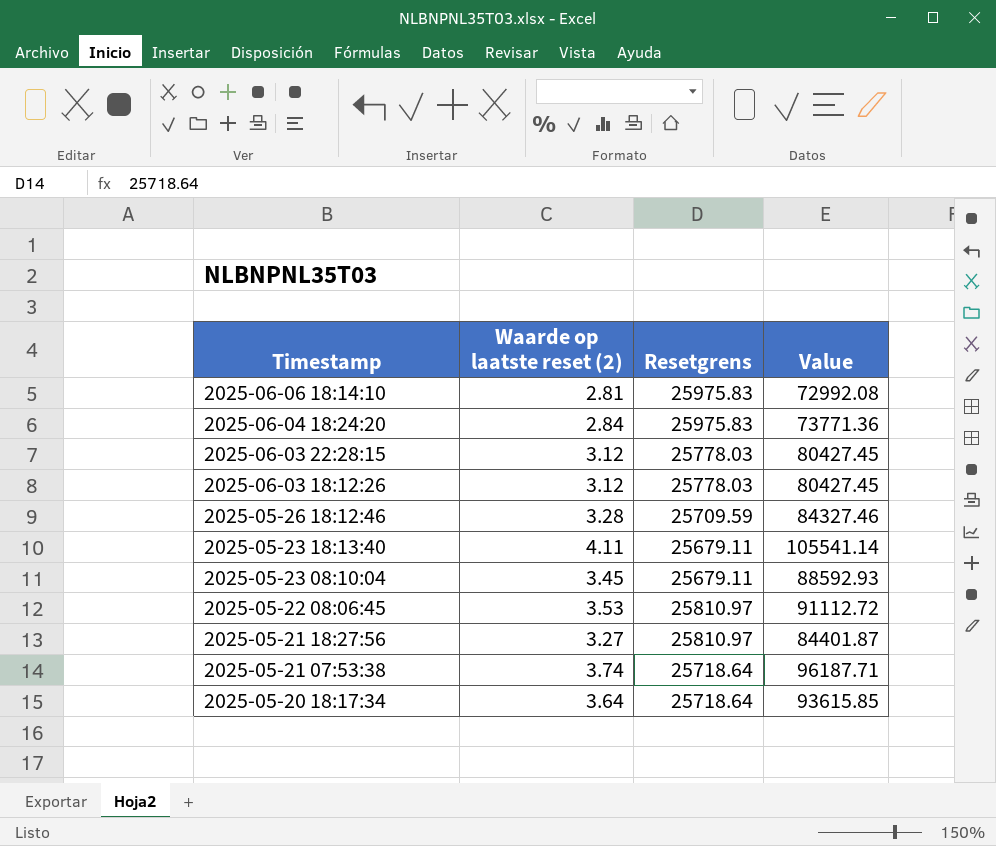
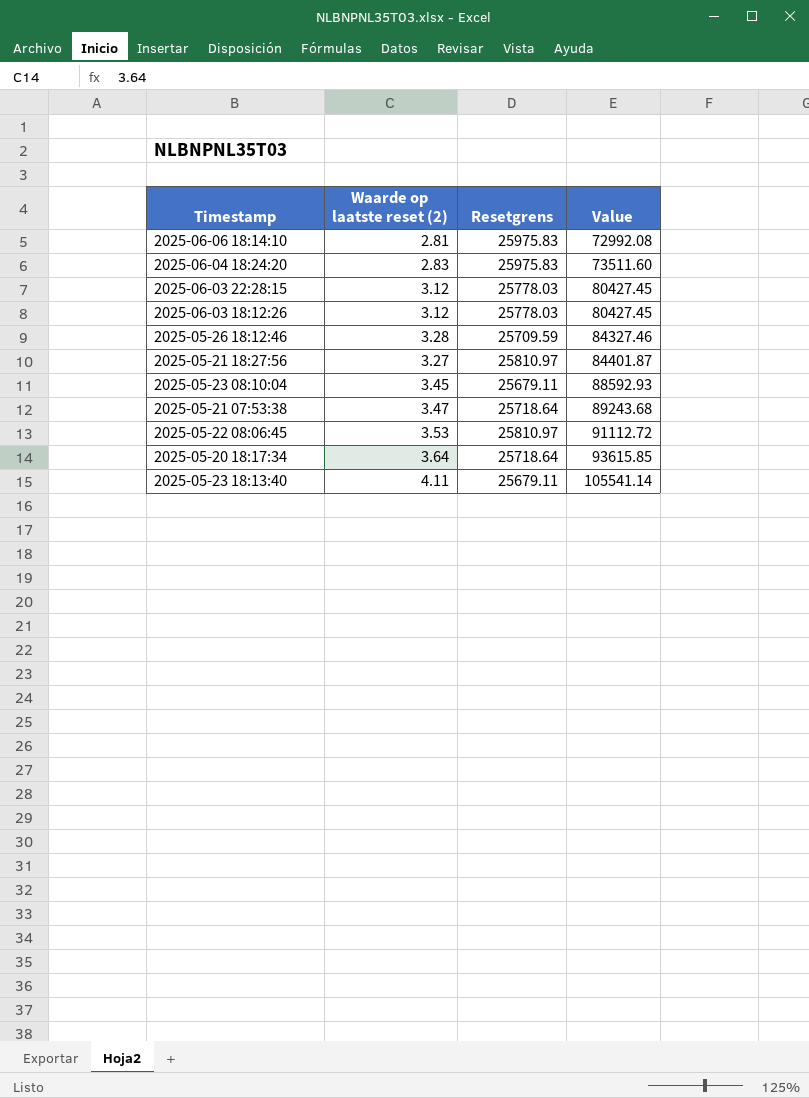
row order: Timestamp descending -> Value ascending
2025-06-04 18:24:20 | Waarde op laatste reset (2): 2.84 -> 2.83
2025-06-04 18:24:20 | Value: 73771.36 -> 73511.60
2025-05-21 07:53:38 | Waarde op laatste reset (2): 3.74 -> 3.47
2025-05-21 07:53:38 | Value: 96187.71 -> 89243.68

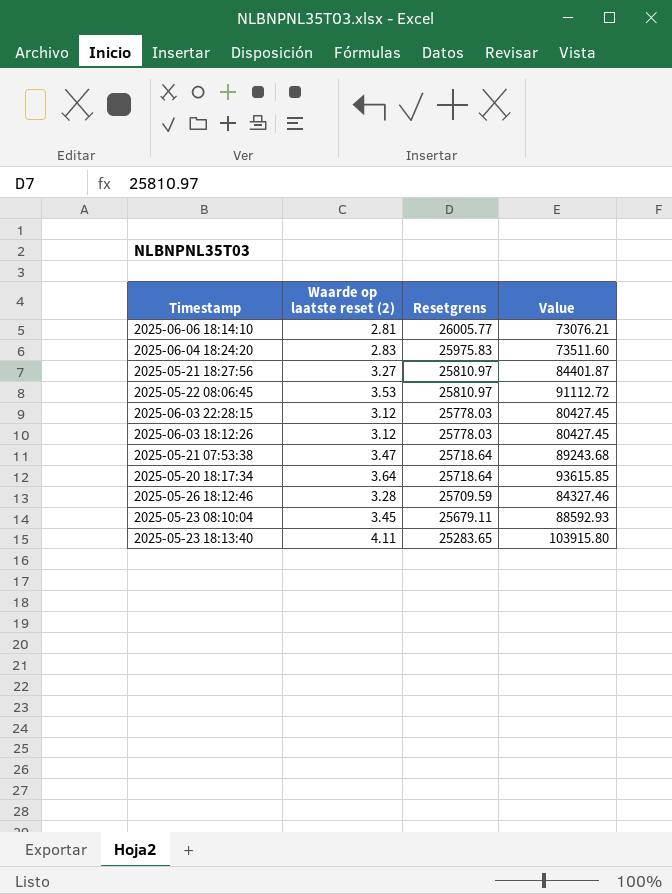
row order: Value ascending -> Resetgrens descending
2025-06-06 18:14:10 | Resetgrens: 25975.83 -> 26005.77
2025-06-06 18:14:10 | Value: 72992.08 -> 73076.21
2025-05-23 18:13:40 | Resetgrens: 25679.11 -> 25283.65
2025-05-23 18:13:40 | Value: 105541.14 -> 103915.80

